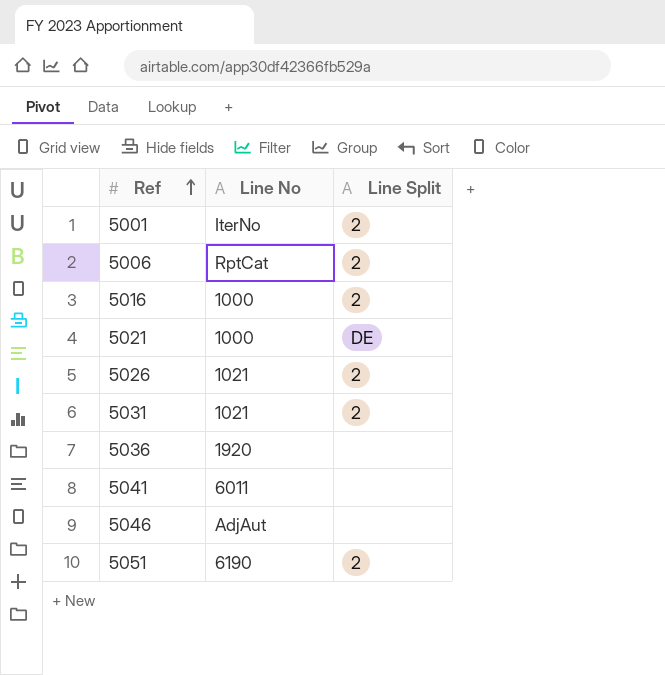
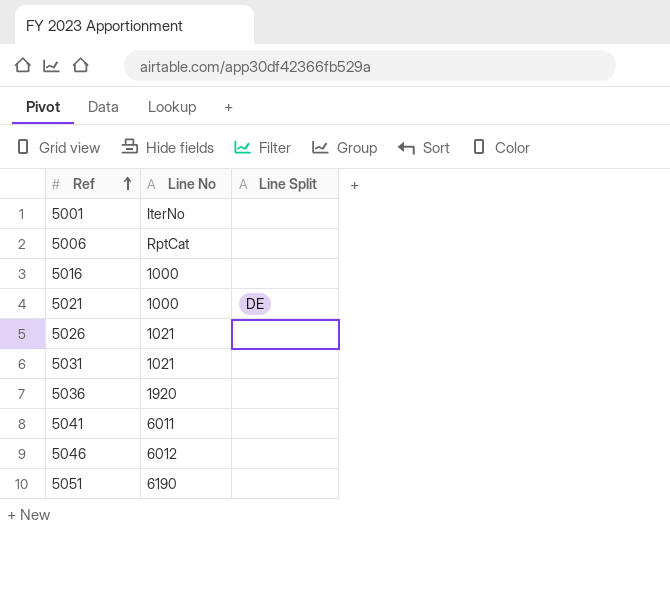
5001 | Line Split: 2 -> none
5006 | Line Split: 2 -> none
5016 | Line Split: 2 -> none
5026 | Line Split: 2 -> none
5031 | Line Split: 2 -> none
5046 | Line No: AdjAut -> 6012
5051 | Line Split: 2 -> none

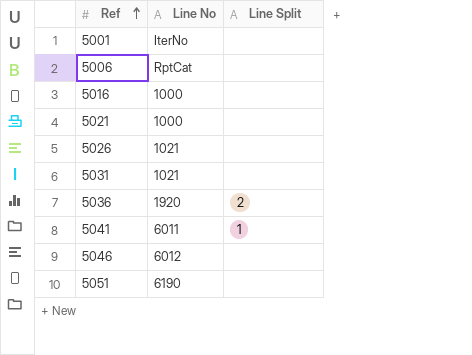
5021 | Line Split: DE -> none
5036 | Line Split: none -> 2
5041 | Line Split: none -> 1

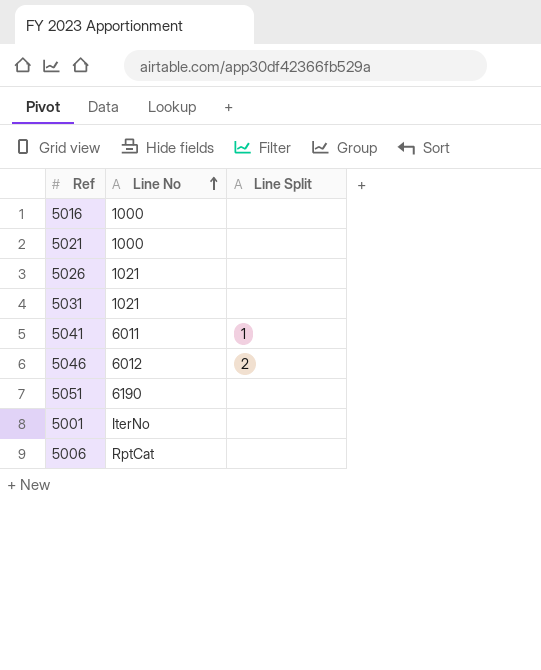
row order: Ref ascending -> Line No ascending
row 5036: 1920 | 2 -> none
5046 | Line Split: none -> 2

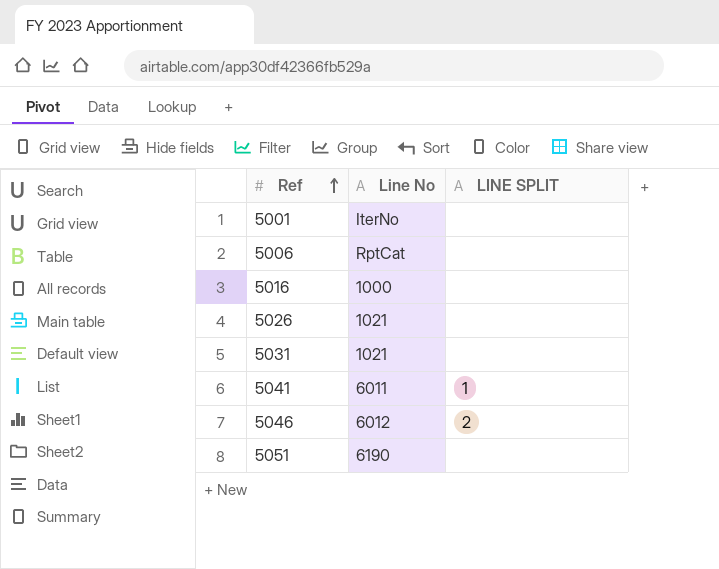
row order: Line No ascending -> Ref ascending
column name: Line Split -> LINE SPLIT
row 5021: 1000 | none -> none

